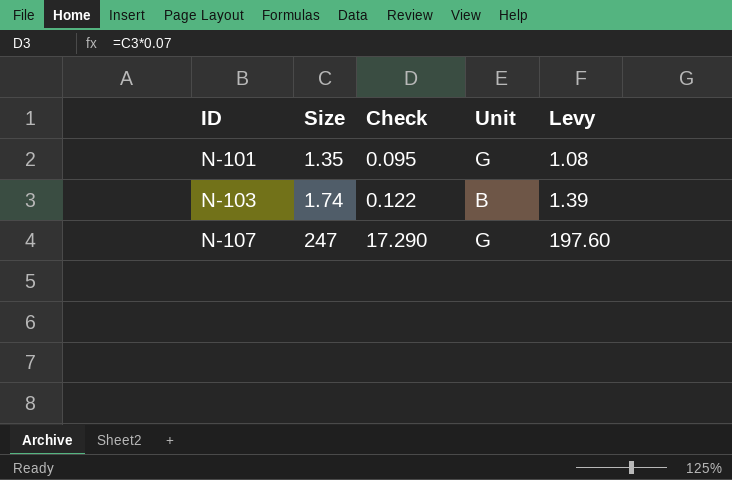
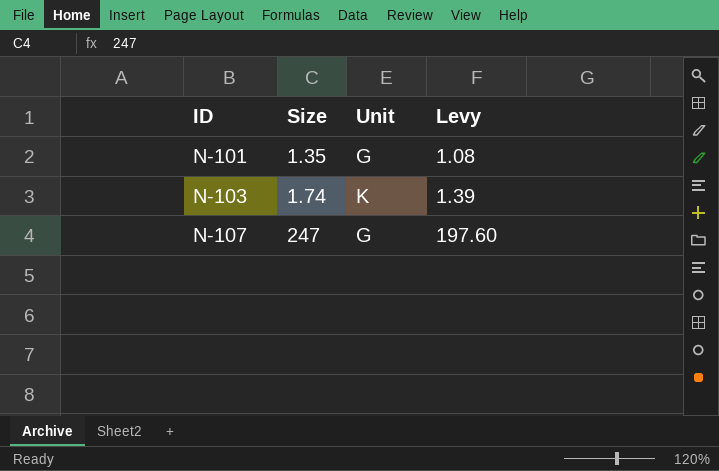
column Check | formula: [Size] * 0.07 -> none
N-103 | Unit: B -> K

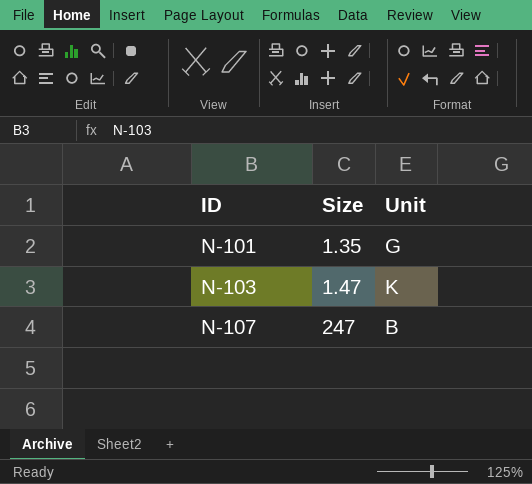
column Levy | formula: [Size] * 0.8 -> none
N-103 | Size: 1.74 -> 1.47
N-107 | Unit: G -> B

